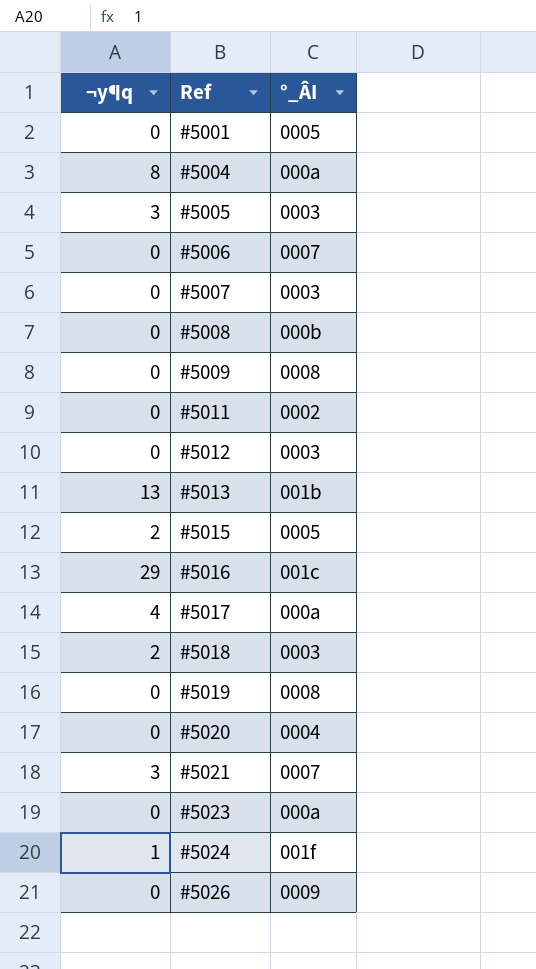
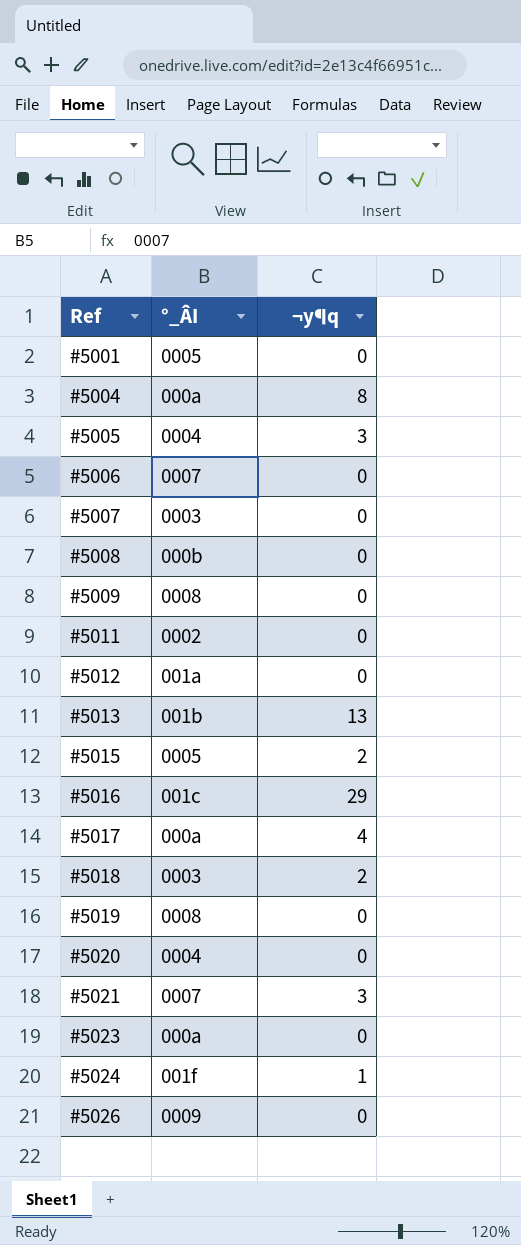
column ¬y¶q | position: 1 -> 3
#5005 | °_ÂI: 0003 -> 0004
#5012 | °_ÂI: 0003 -> 001a

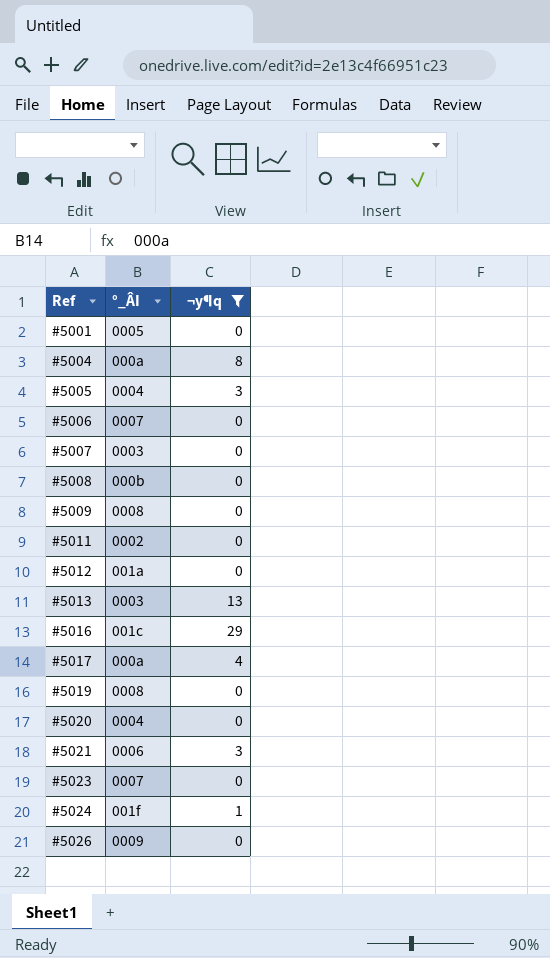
filter: none -> ¬y¶q != 2
#5013 | °_ÂI: 001b -> 0003
#5021 | °_ÂI: 0007 -> 0006
#5023 | °_ÂI: 000a -> 0007

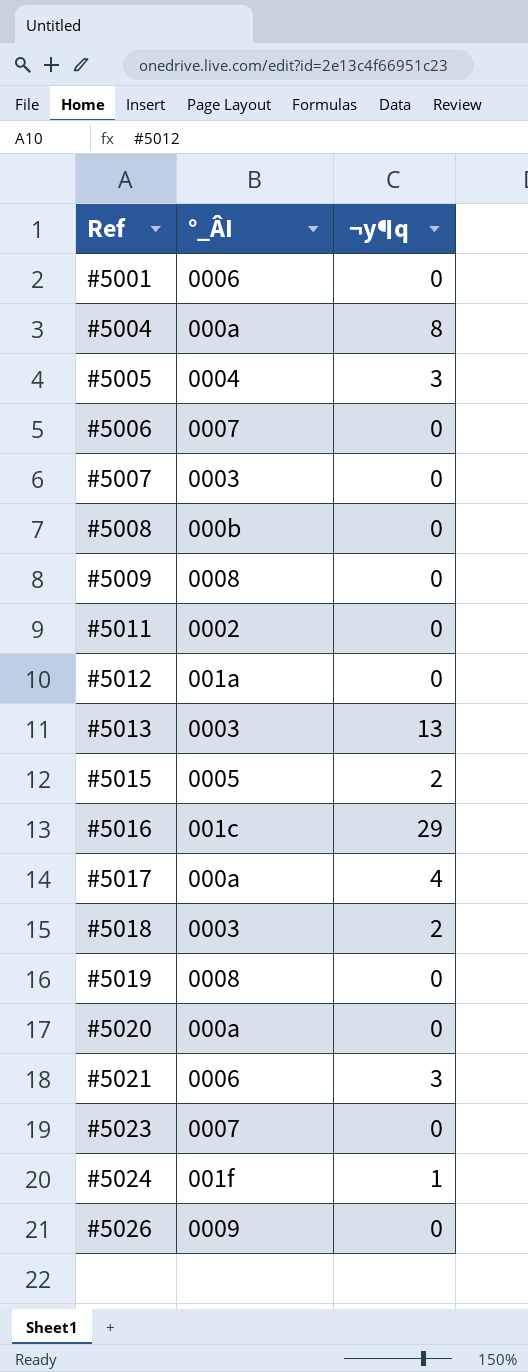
filter: ¬y¶q != 2 -> none
#5001 | °_ÂI: 0005 -> 0006
#5020 | °_ÂI: 0004 -> 000a

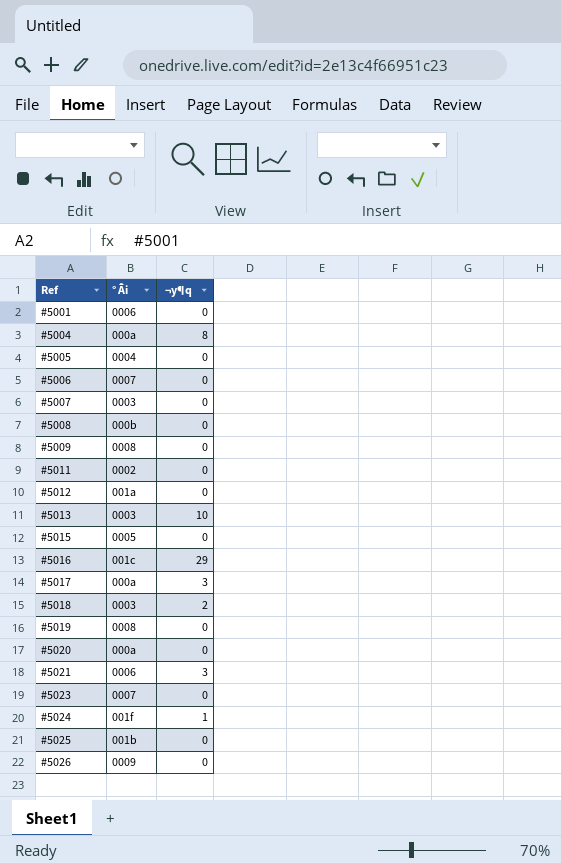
column name: °_ÂI -> ° Âi
#5005 | ¬y¶q: 3 -> 0
#5013 | ¬y¶q: 13 -> 10
#5015 | ¬y¶q: 2 -> 0
#5017 | ¬y¶q: 4 -> 3
row #5025: none -> 001b | 0

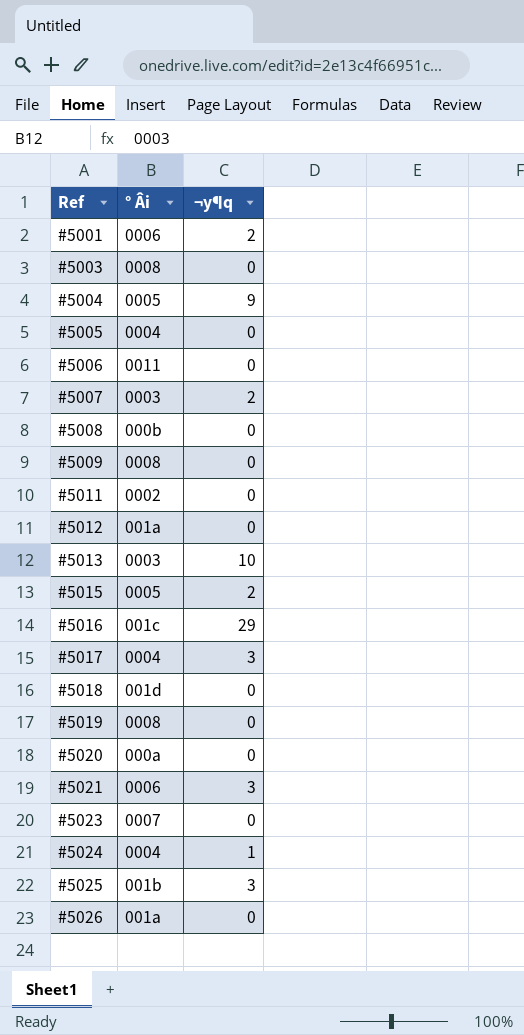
#5001 | ¬y¶q: 0 -> 2
row #5003: none -> 0008 | 0
#5004 | ° Âi: 000a -> 0005
#5004 | ¬y¶q: 8 -> 9
#5006 | ° Âi: 0007 -> 0011
#5007 | ¬y¶q: 0 -> 2
#5015 | ¬y¶q: 0 -> 2
#5017 | ° Âi: 000a -> 0004
#5018 | ° Âi: 0003 -> 001d
#5018 | ¬y¶q: 2 -> 0
#5024 | ° Âi: 001f -> 0004
#5025 | ¬y¶q: 0 -> 3
#5026 | ° Âi: 0009 -> 001a

